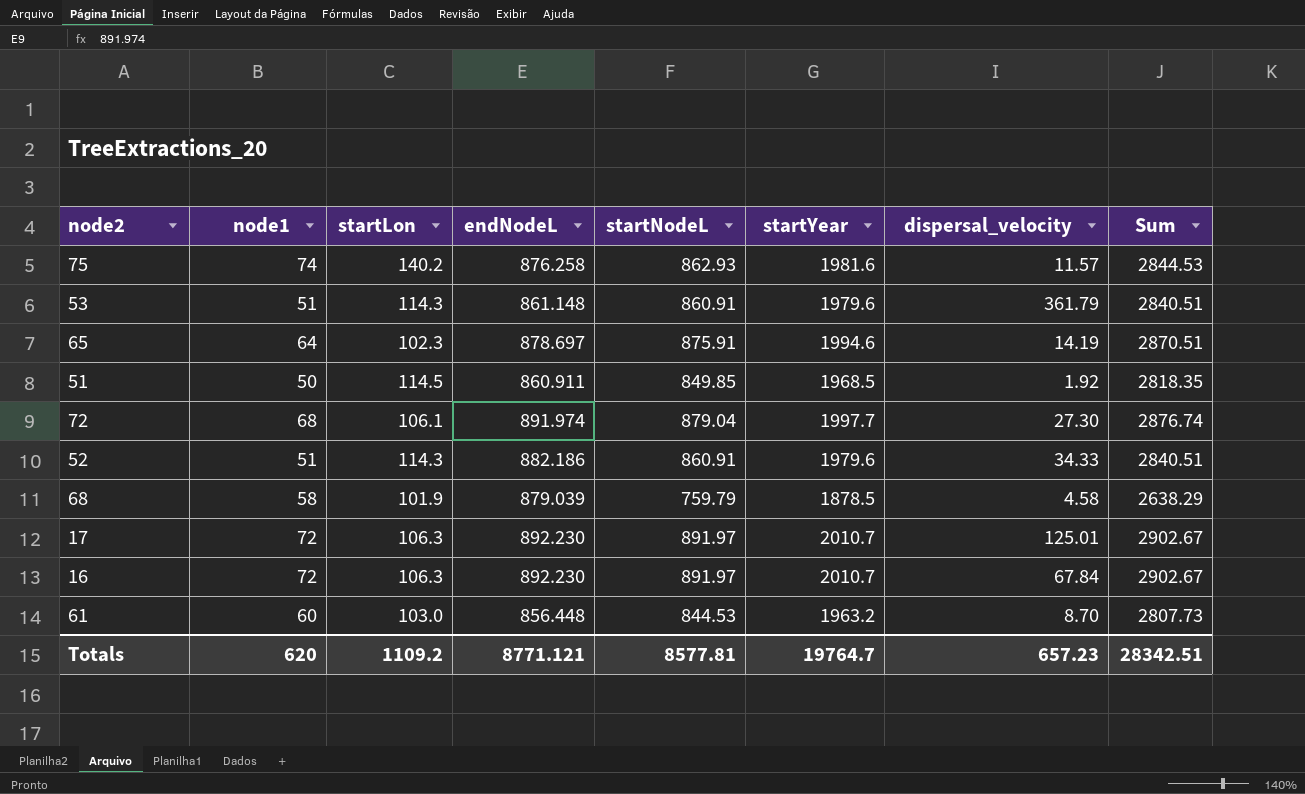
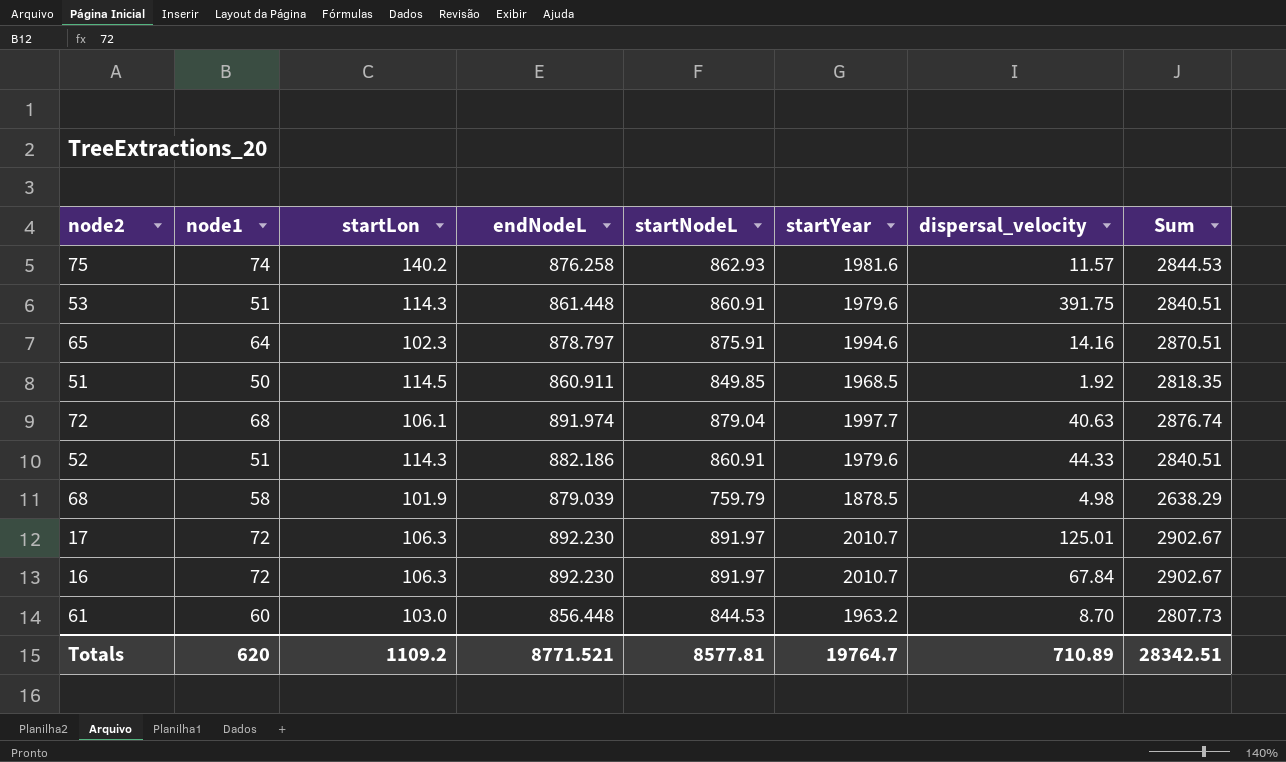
53 | endNodeL: 861.148 -> 861.448
53 | dispersal_velocity: 361.79 -> 391.75
65 | endNodeL: 878.697 -> 878.797
65 | dispersal_velocity: 14.19 -> 14.16
72 | dispersal_velocity: 27.30 -> 40.63
52 | dispersal_velocity: 34.33 -> 44.33
68 | dispersal_velocity: 4.58 -> 4.98
Totals | endNodeL: 8771.121 -> 8771.521
Totals | dispersal_velocity: 657.23 -> 710.89

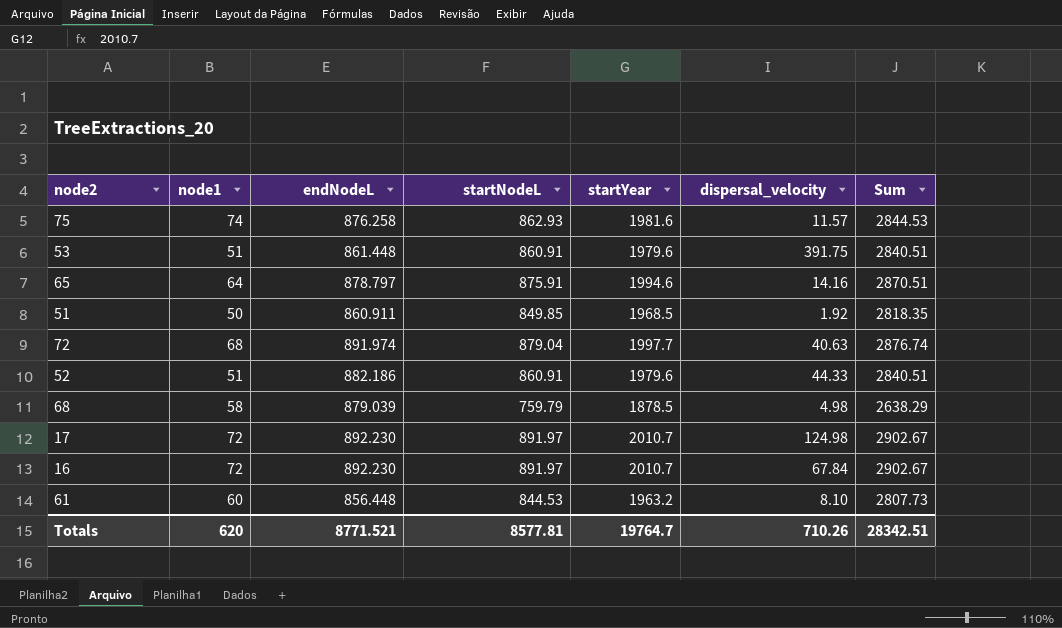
column startLon | position: 3 -> none
17 | dispersal_velocity: 125.01 -> 124.98
61 | dispersal_velocity: 8.70 -> 8.10
Totals | dispersal_velocity: 710.89 -> 710.26

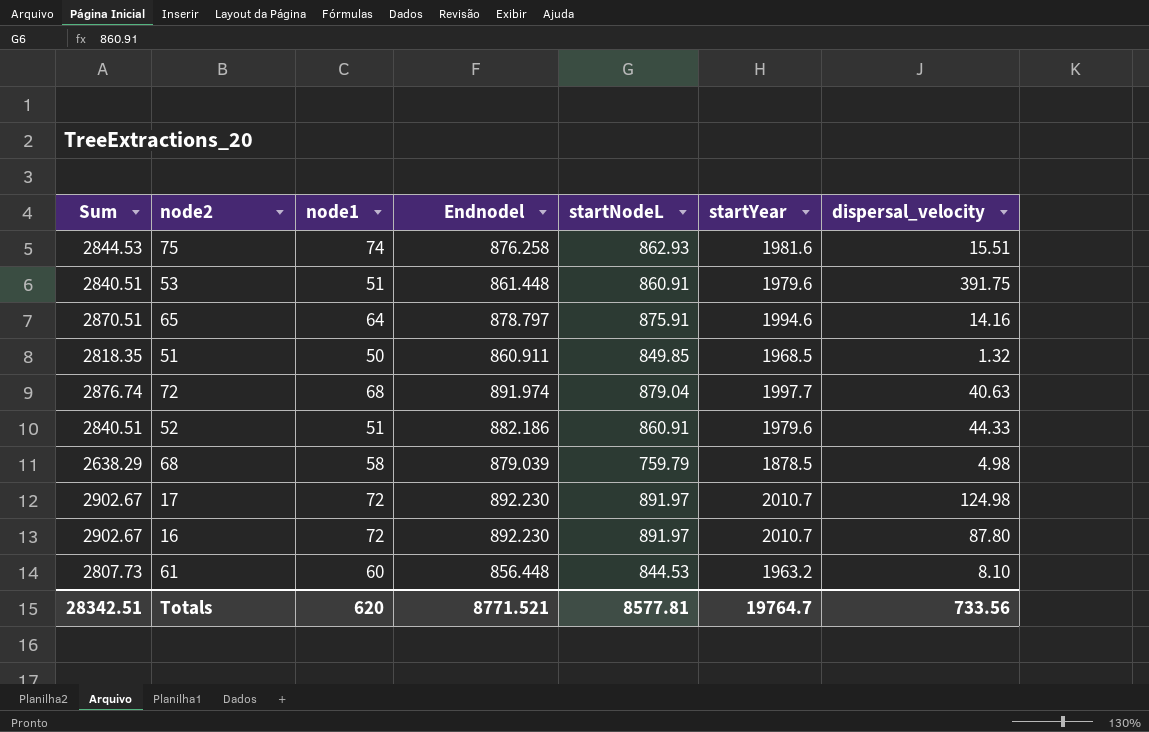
column Sum | position: 7 -> 1
column name: endNodeL -> Endnodel
75 | dispersal_velocity: 11.57 -> 15.51
51 | dispersal_velocity: 1.92 -> 1.32
16 | dispersal_velocity: 67.84 -> 87.80
Totals | dispersal_velocity: 710.26 -> 733.56

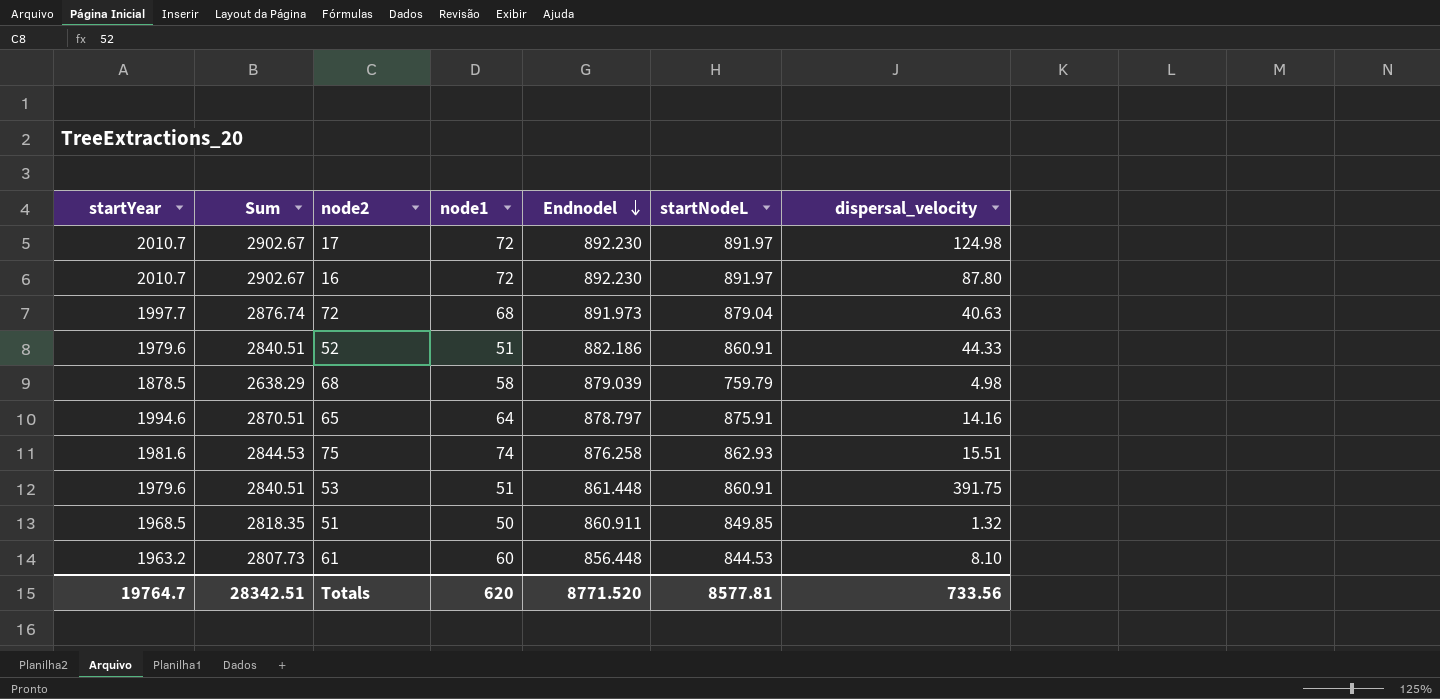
row order: none -> Endnodel descending
column startYear | position: 6 -> 1
72 | Endnodel: 891.974 -> 891.973
Totals | Endnodel: 8771.521 -> 8771.520

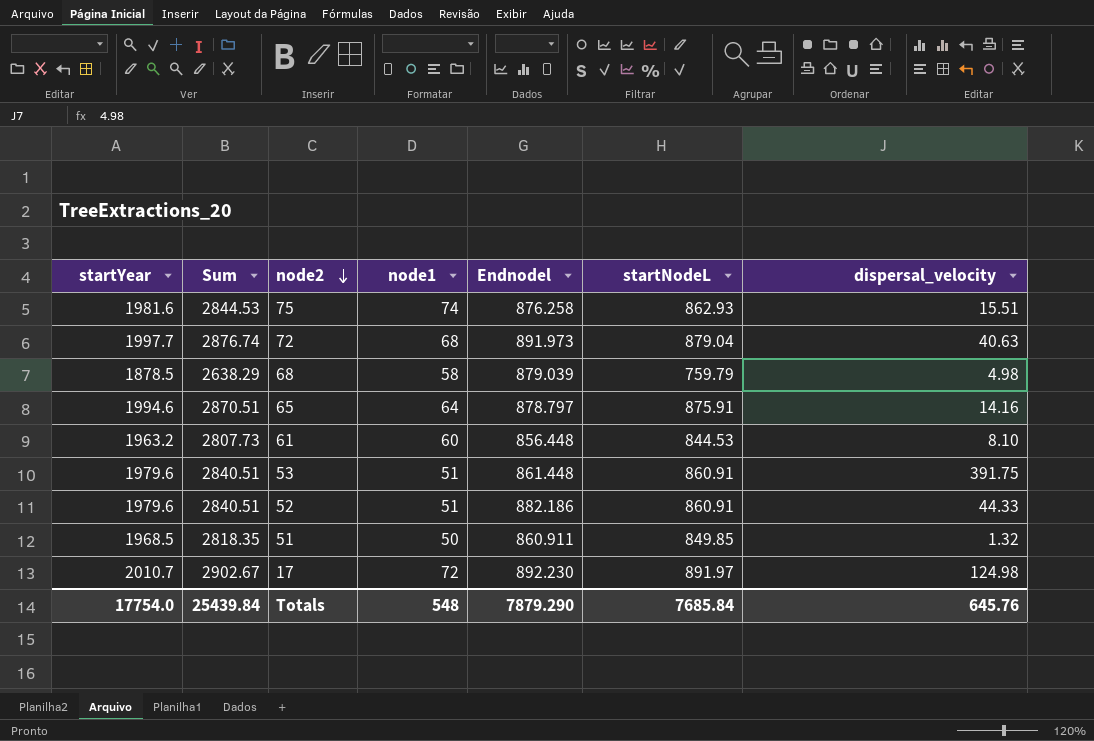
row order: Endnodel descending -> node2 descending
row 16: 2010.7 | 2902.67 | 72 | 892.230 | 891.97 | 87.80 -> none
Totals | startYear: 19764.7 -> 17754.0
Totals | Sum: 28342.51 -> 25439.84
Totals | node1: 620 -> 548
Totals | Endnodel: 8771.520 -> 7879.290
Totals | startNodeL: 8577.81 -> 7685.84
Totals | dispersal_velocity: 733.56 -> 645.76

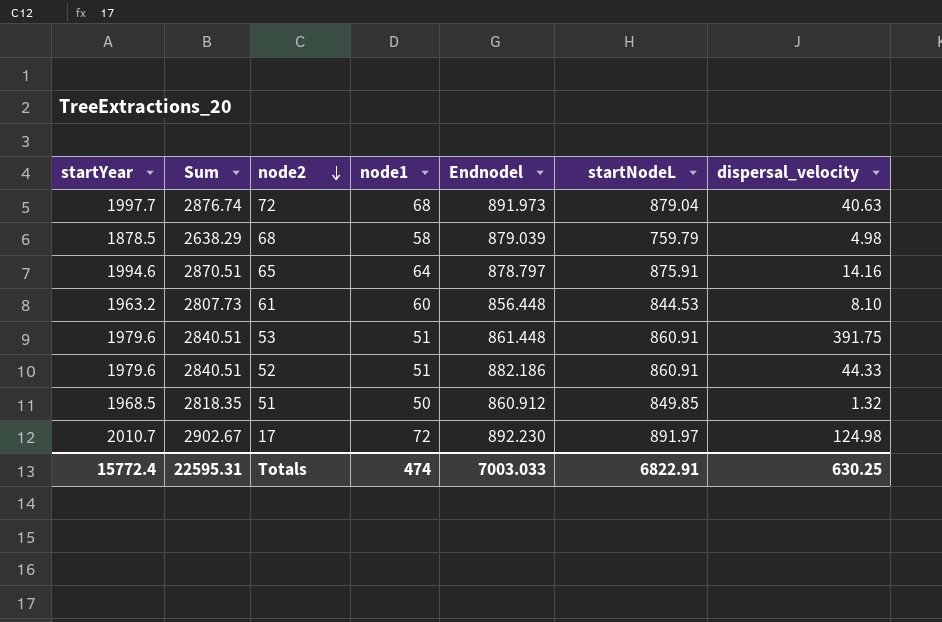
row 75: 1981.6 | 2844.53 | 74 | 876.258 | 862.93 | 15.51 -> none
51 | Endnodel: 860.911 -> 860.912
Totals | startYear: 17754.0 -> 15772.4
Totals | Sum: 25439.84 -> 22595.31
Totals | node1: 548 -> 474
Totals | Endnodel: 7879.290 -> 7003.033
Totals | startNodeL: 7685.84 -> 6822.91
Totals | dispersal_velocity: 645.76 -> 630.25

